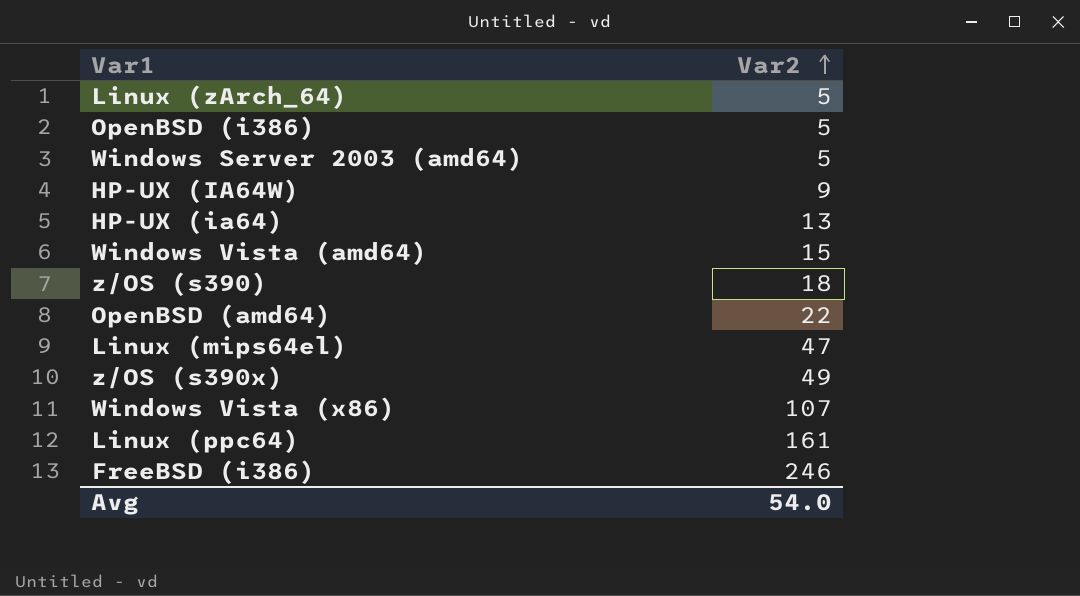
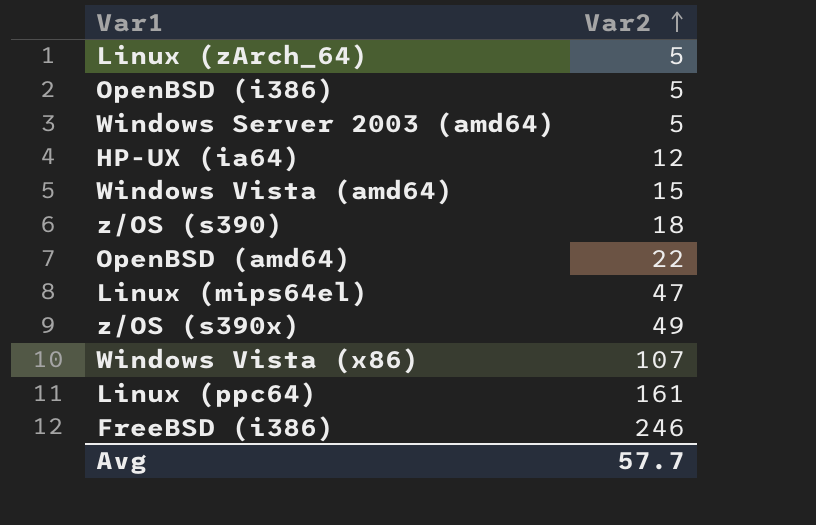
row HP-UX (IA64W): 9 -> none
HP-UX (ia64) | Var2: 13 -> 12
Avg | Var2: 54.0 -> 57.7

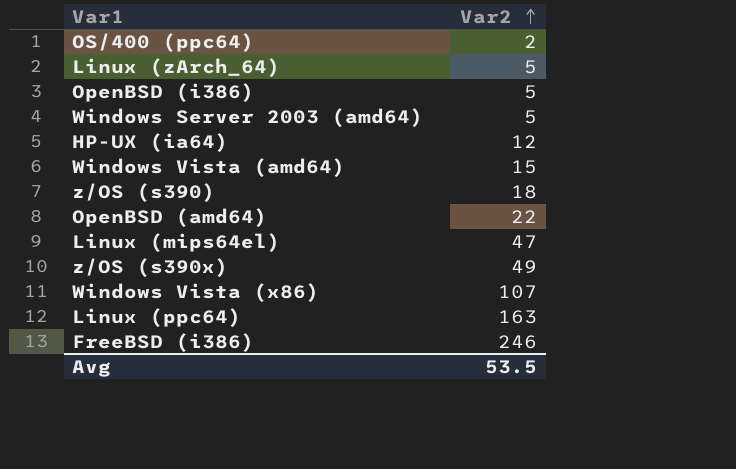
row OS/400 (ppc64): none -> 2
Linux (ppc64) | Var2: 161 -> 163
Avg | Var2: 57.7 -> 53.5

